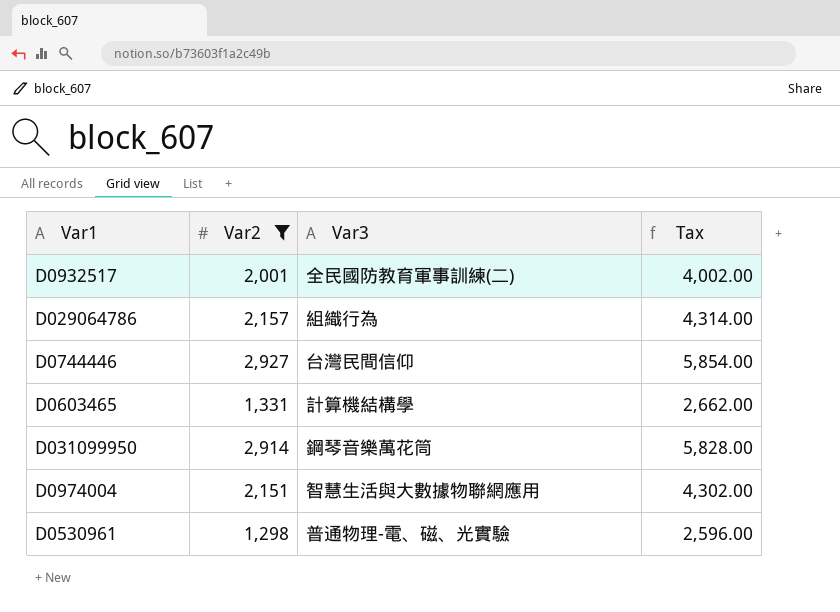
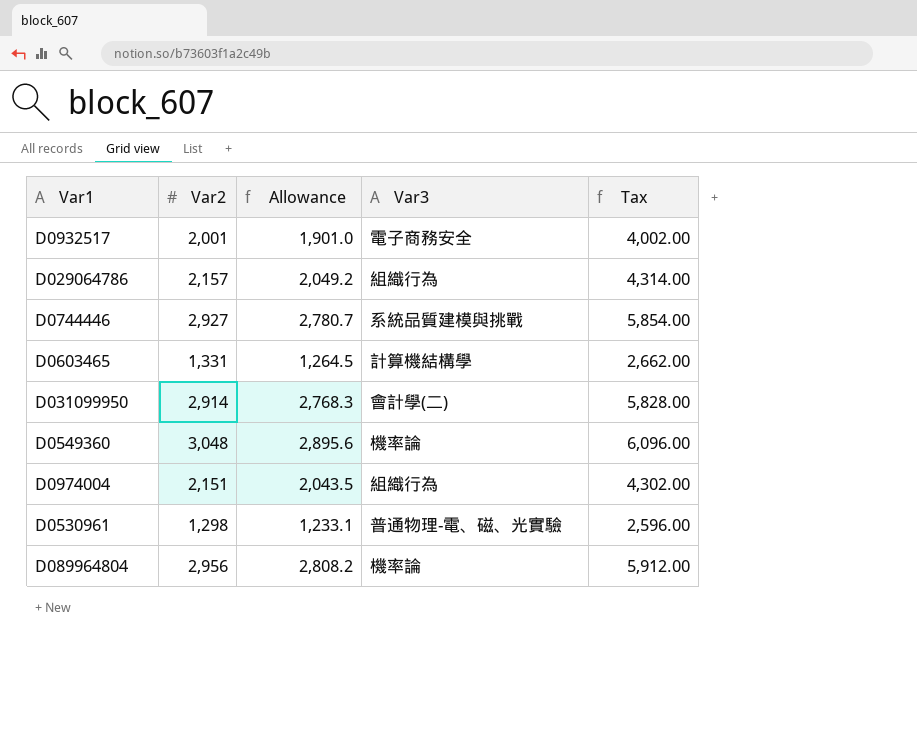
filter: Var2 <= 2,927 -> none
column Allowance | formula: none -> [Var2] * 0.95
D0932517 | Var3: 全民國防教育軍事訓練(二) -> 電子商務安全
D0744446 | Var3: 台灣民間信仰 -> 系統品質建模與挑戰
D031099950 | Var3: 鋼琴音樂萬花筒 -> 會計學(二)
D0974004 | Var3: 智慧生活與大數據物聯網應用 -> 組織行為

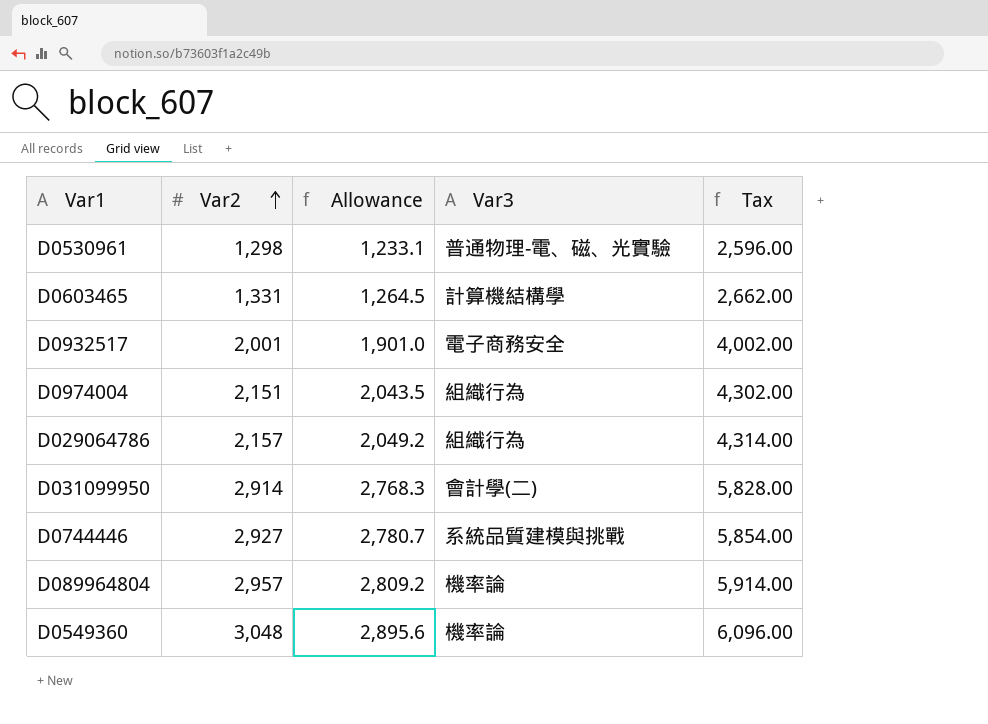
row order: none -> Var2 ascending
D089964804 | Var2: 2,956 -> 2,957
D089964804 | Allowance: 2,808.2 -> 2,809.2
D089964804 | Tax: 5,912.00 -> 5,914.00

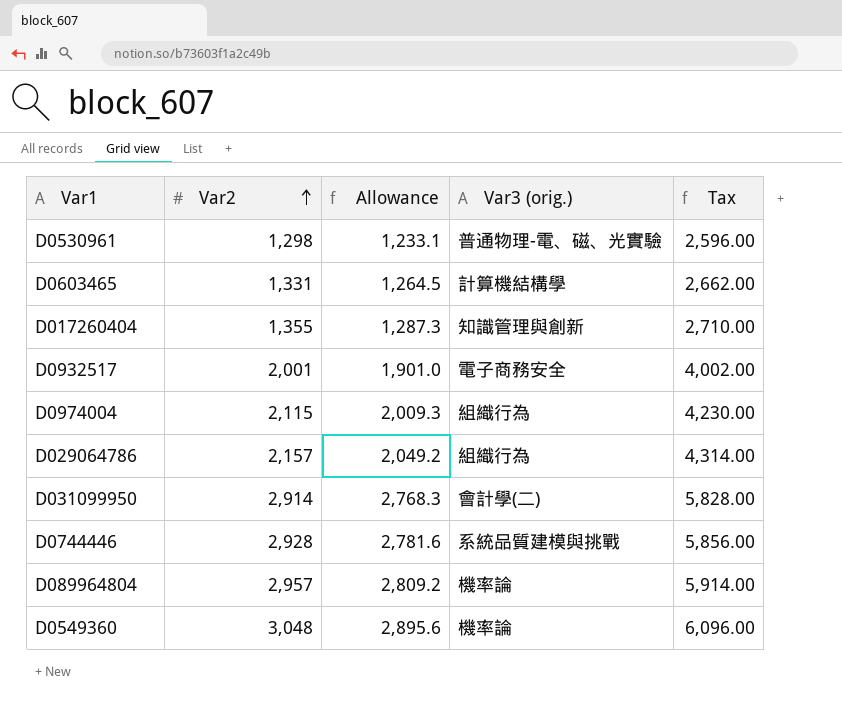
column name: Var3 -> Var3 (orig.)
row D017260404: none -> 1,355 | 1,287.3 | 知識管理與創新 | 2,710.00
D0974004 | Var2: 2,151 -> 2,115
D0974004 | Allowance: 2,043.5 -> 2,009.3
D0974004 | Tax: 4,302.00 -> 4,230.00
D0744446 | Var2: 2,927 -> 2,928
D0744446 | Allowance: 2,780.7 -> 2,781.6
D0744446 | Tax: 5,854.00 -> 5,856.00

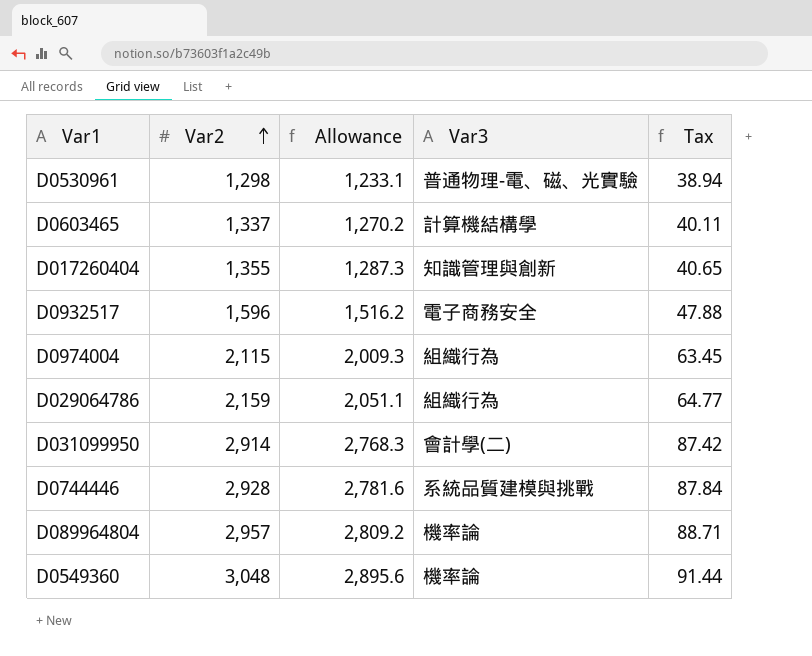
column name: Var3 (orig.) -> Var3
column Tax | formula: [Var2] * 2 -> [Var2] * 0.03
D0603465 | Var2: 1,331 -> 1,337
D0603465 | Allowance: 1,264.5 -> 1,270.2
D0932517 | Var2: 2,001 -> 1,596
D0932517 | Allowance: 1,901.0 -> 1,516.2
D029064786 | Var2: 2,157 -> 2,159
D029064786 | Allowance: 2,049.2 -> 2,051.1

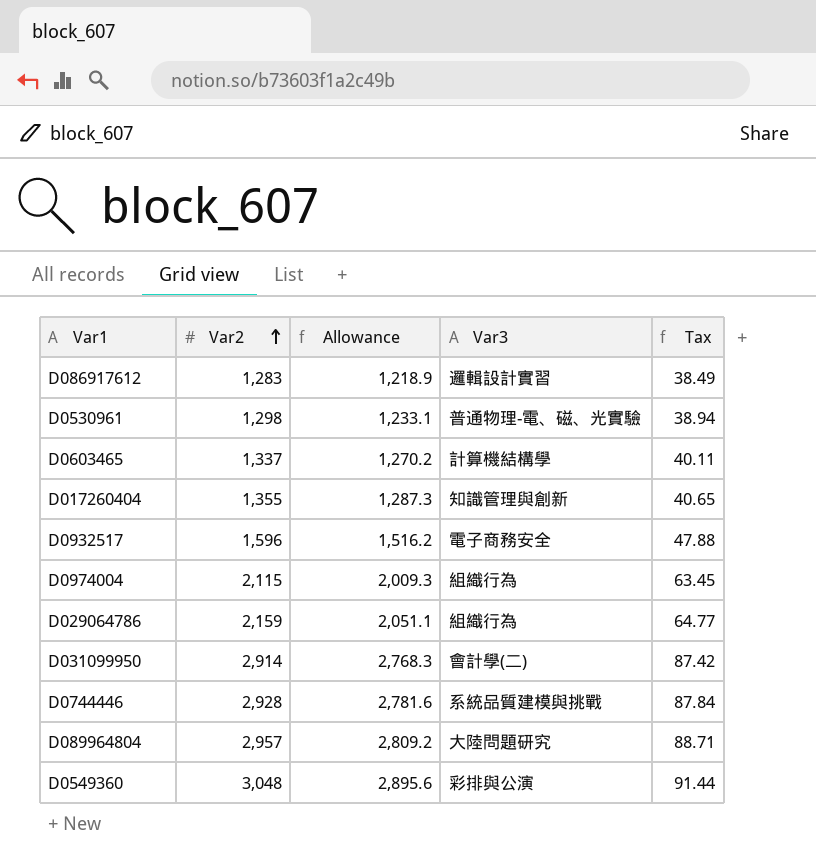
row D086917612: none -> 1,283 | 1,218.9 | 邏輯設計實習 | 38.49
D089964804 | Var3: 機率論 -> 大陸問題研究
D0549360 | Var3: 機率論 -> 彩排與公演

